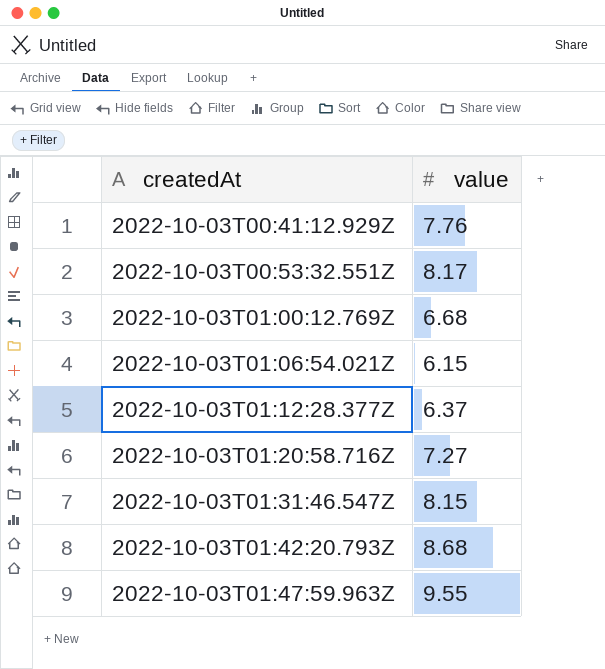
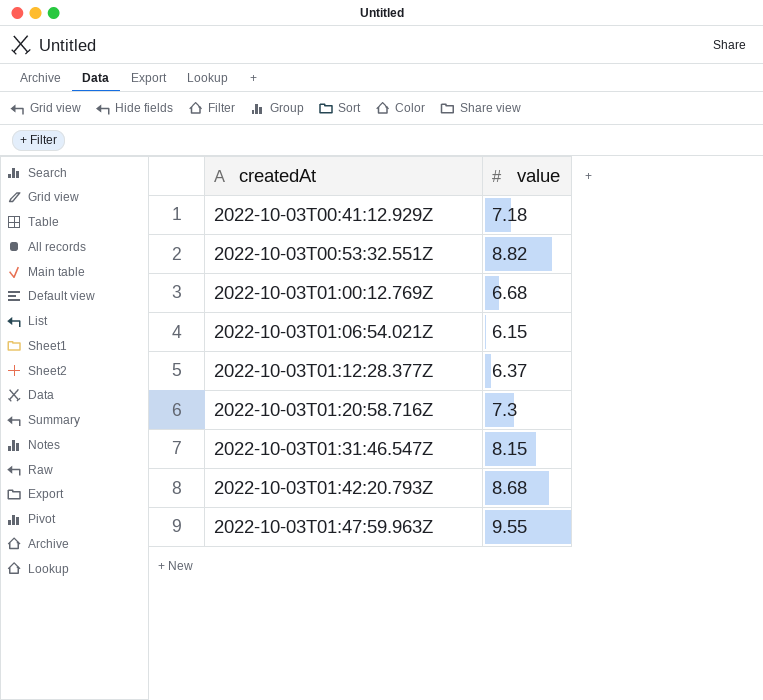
2022-10-03T00:41:12.929Z | value: 7.76 -> 7.18
2022-10-03T00:53:32.551Z | value: 8.17 -> 8.82
2022-10-03T01:20:58.716Z | value: 7.27 -> 7.3

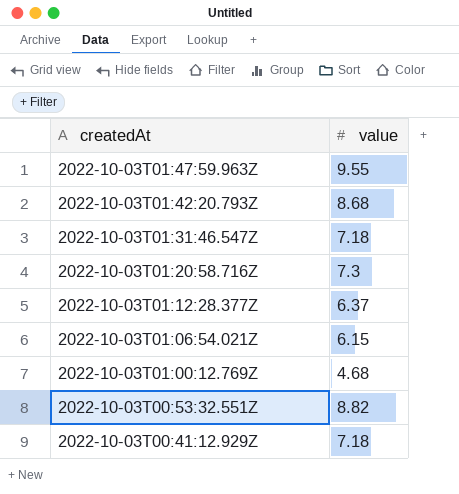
row order: createdAt ascending -> createdAt descending
2022-10-03T01:31:46.547Z | value: 8.15 -> 7.18
2022-10-03T01:00:12.769Z | value: 6.68 -> 4.68

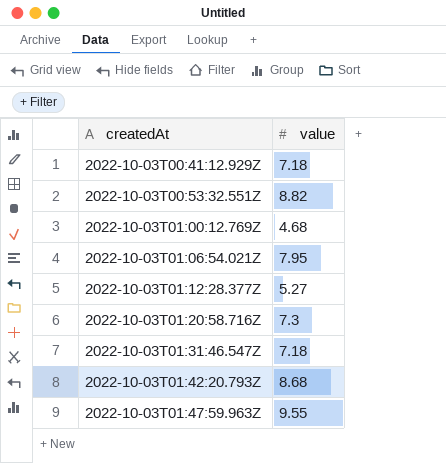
row order: createdAt descending -> createdAt ascending
2022-10-03T01:06:54.021Z | value: 6.15 -> 7.95
2022-10-03T01:12:28.377Z | value: 6.37 -> 5.27

